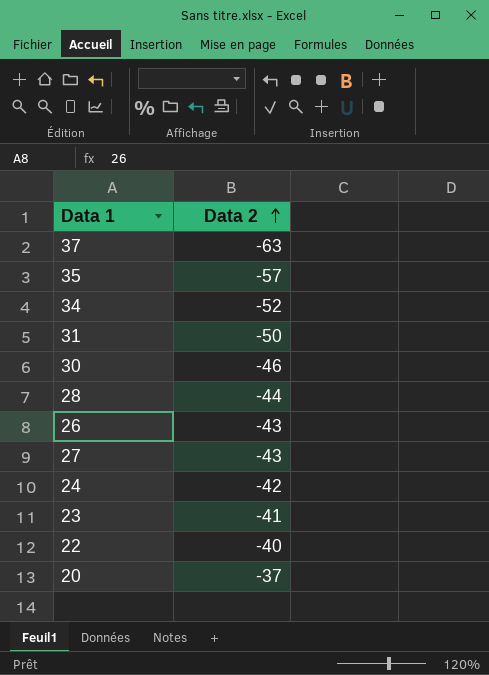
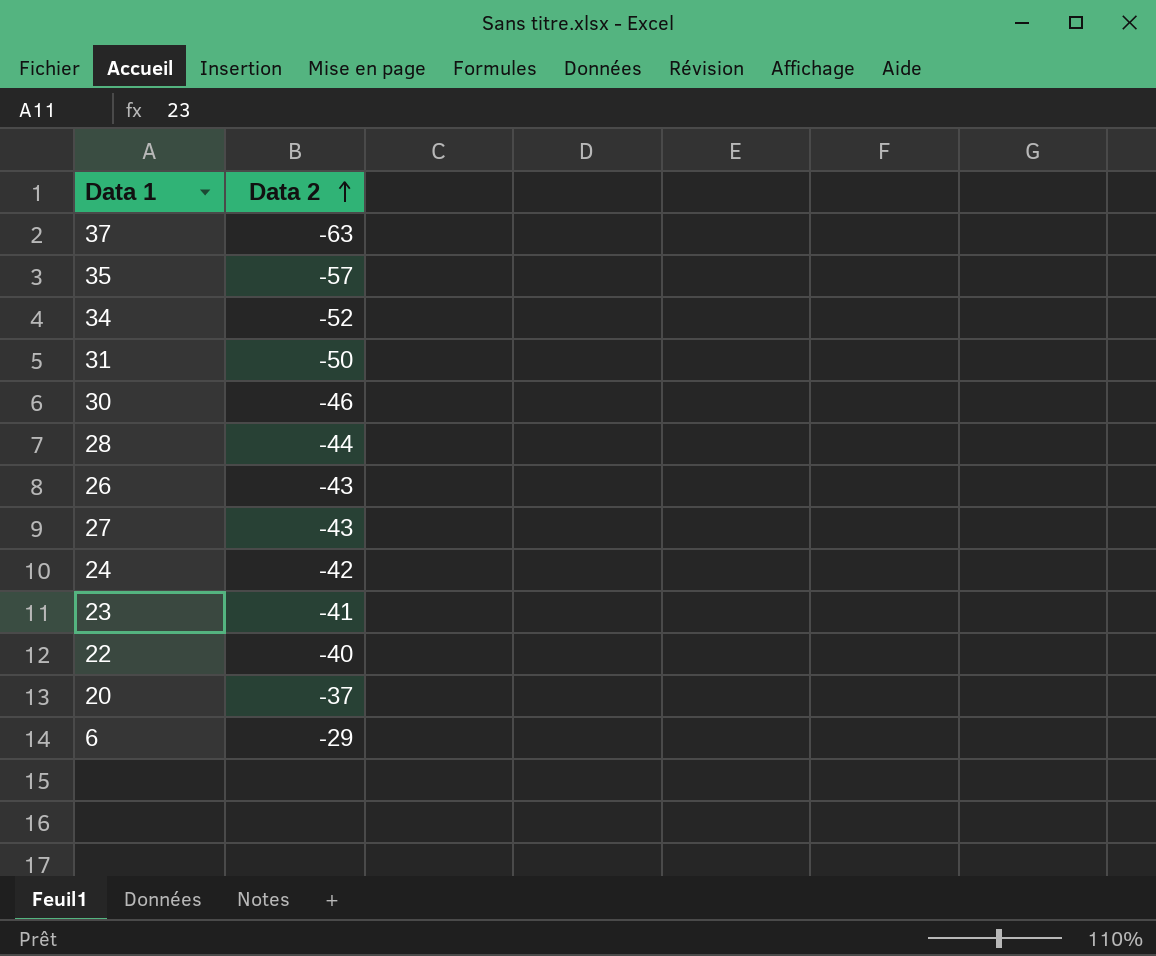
row 6: none -> -29

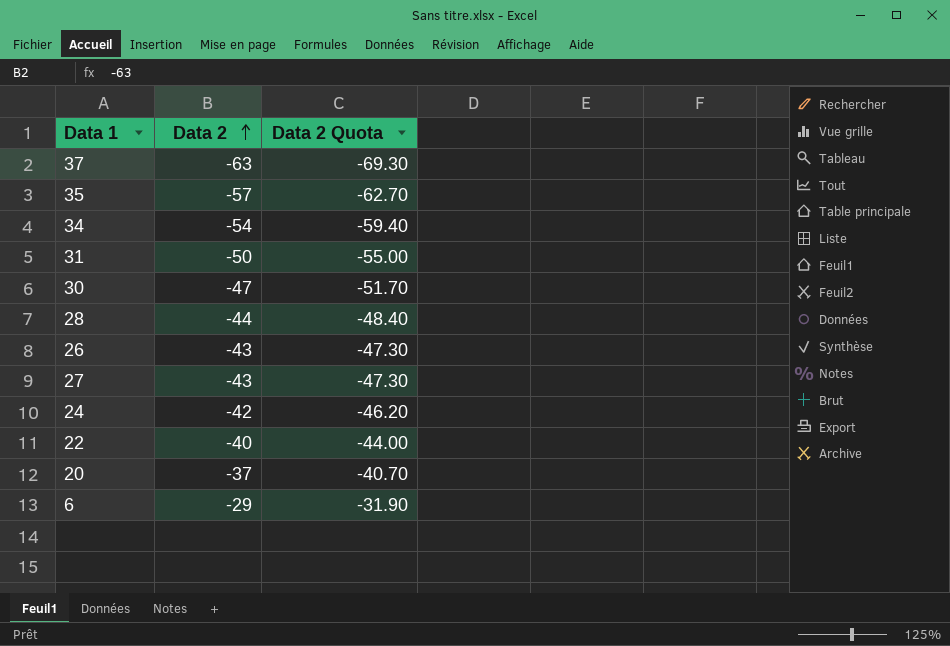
column Data 2 Quota | formula: none -> [Data 2] * 1.1
row 23: -41 -> none
34 | Data 2: -52 -> -54
30 | Data 2: -46 -> -47

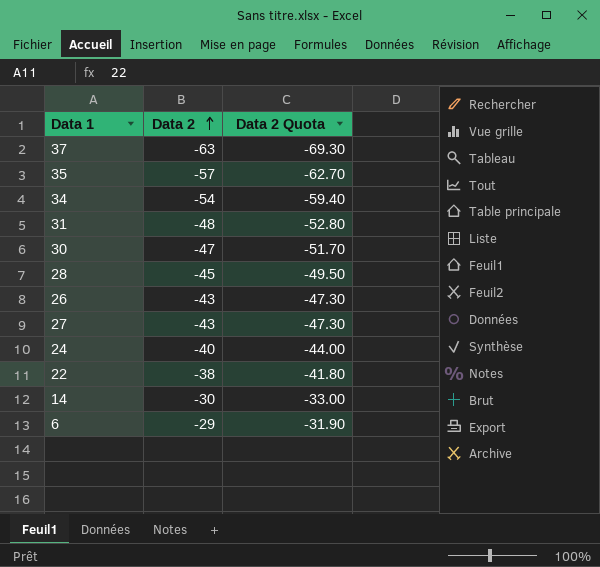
row 20: -37 | -40.70 -> none
31 | Data 2: -50 -> -48
31 | Data 2 Quota: -55.00 -> -52.80
28 | Data 2: -44 -> -45
28 | Data 2 Quota: -48.40 -> -49.50
24 | Data 2: -42 -> -40
24 | Data 2 Quota: -46.20 -> -44.00
22 | Data 2: -40 -> -38
22 | Data 2 Quota: -44.00 -> -41.80
row 14: none -> -30 | -33.00

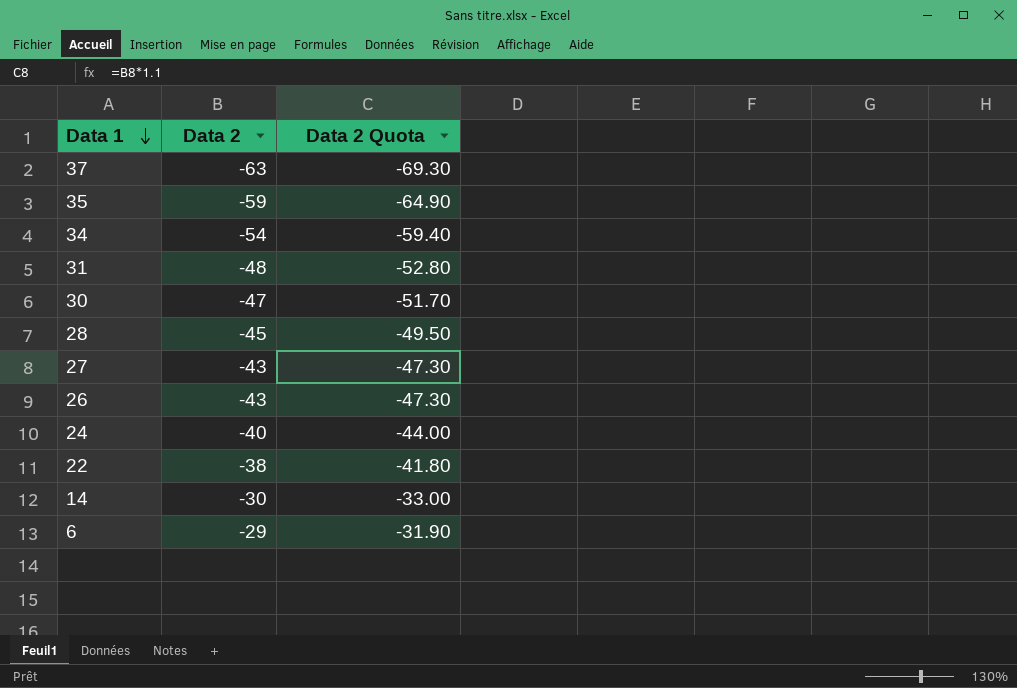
row order: Data 2 ascending -> Data 1 descending
35 | Data 2: -57 -> -59
35 | Data 2 Quota: -62.70 -> -64.90

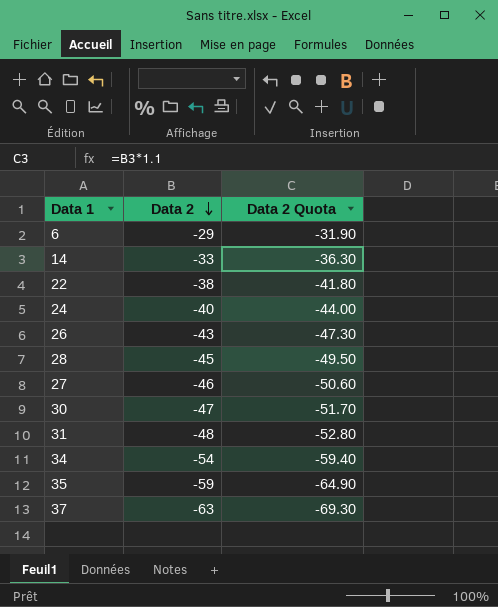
row order: Data 1 descending -> Data 2 descending
14 | Data 2: -30 -> -33
14 | Data 2 Quota: -33.00 -> -36.30
27 | Data 2: -43 -> -46
27 | Data 2 Quota: -47.30 -> -50.60

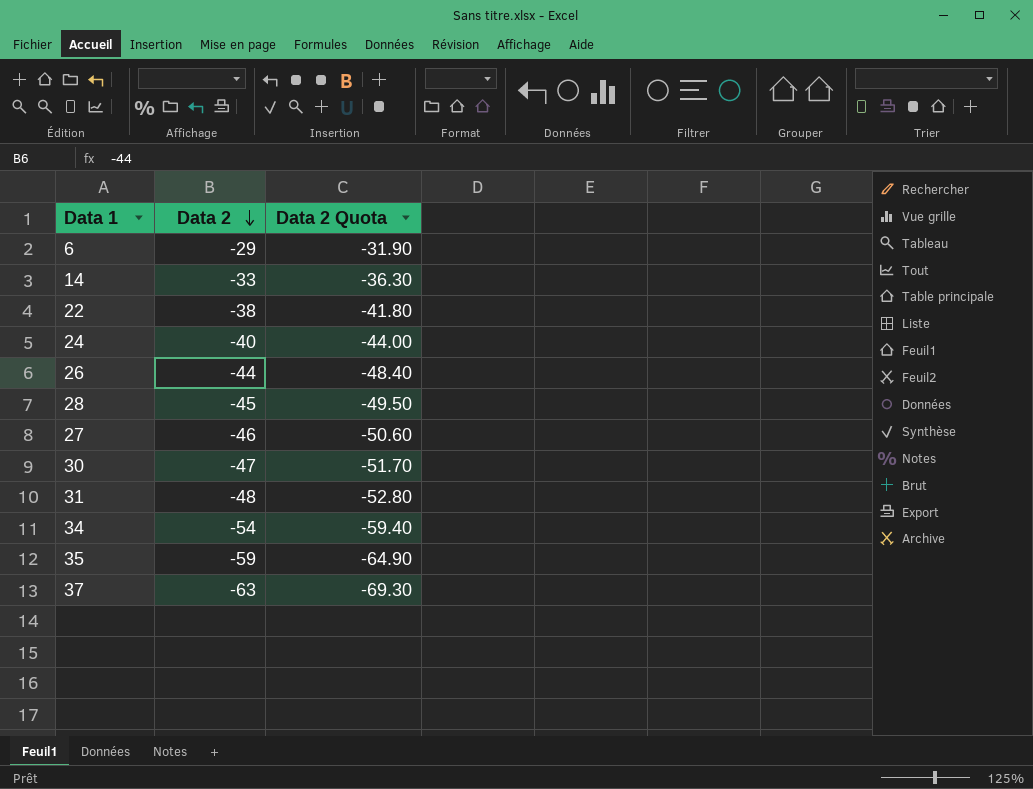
26 | Data 2: -43 -> -44
26 | Data 2 Quota: -47.30 -> -48.40

